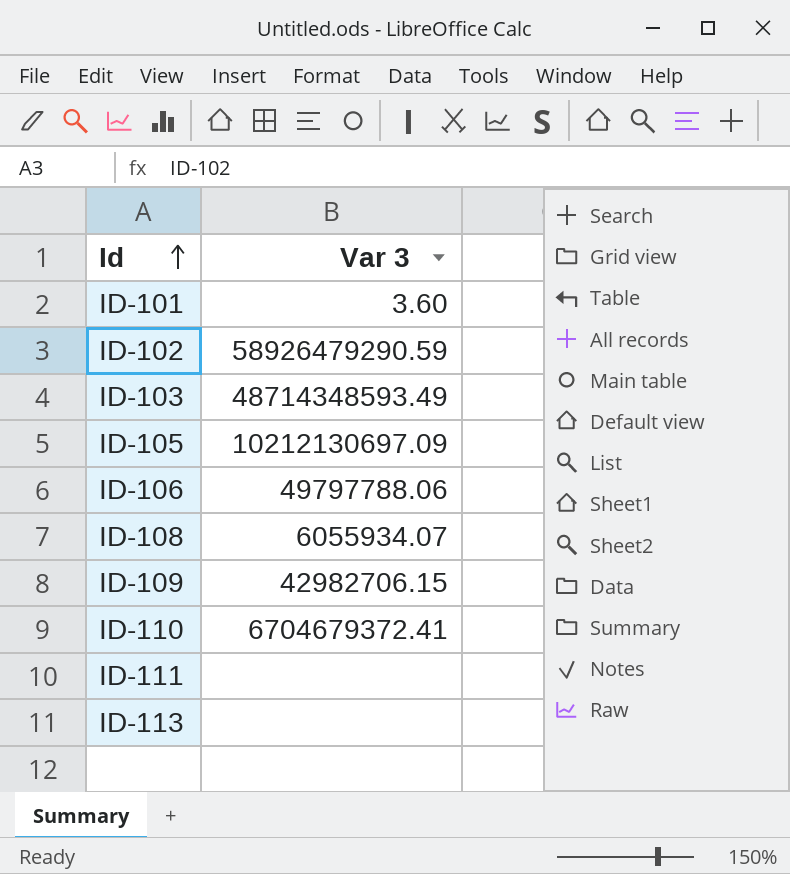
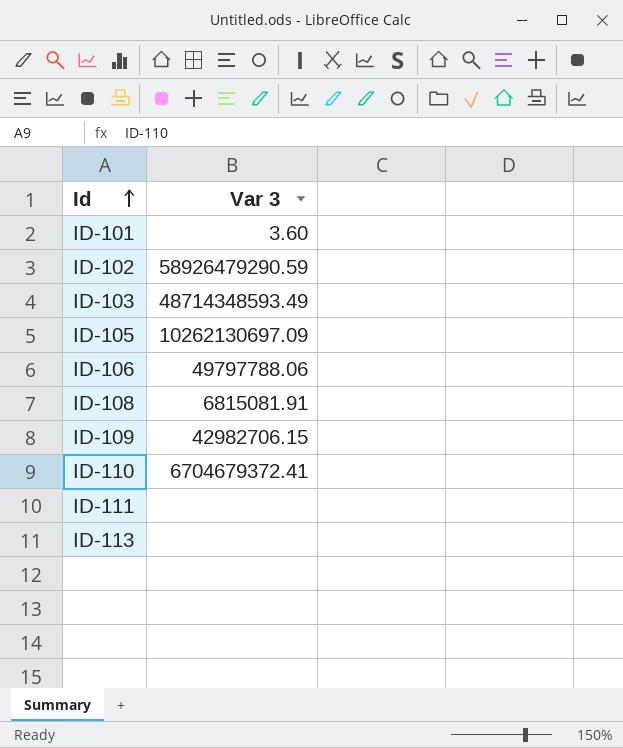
ID-105 | Var 3: 10212130697.09 -> 10262130697.09
ID-108 | Var 3: 6055934.07 -> 6815081.91

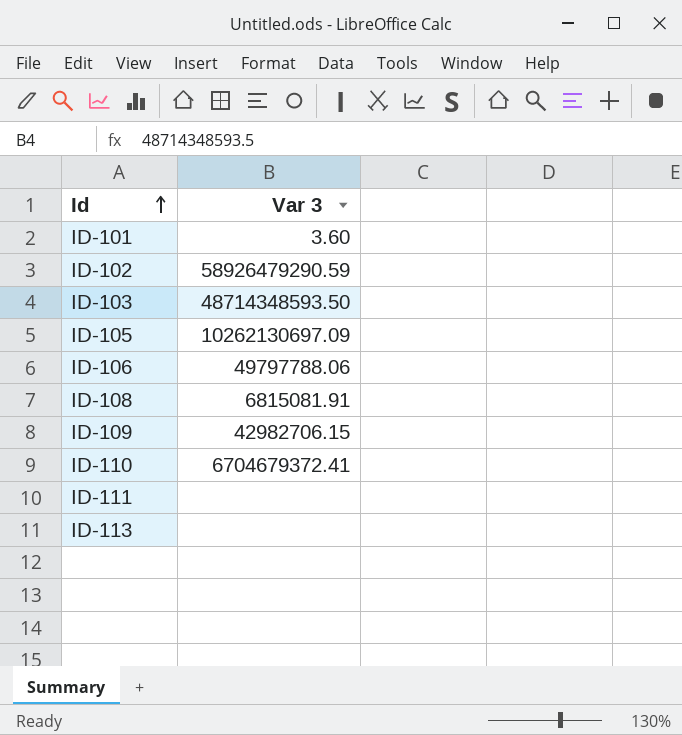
ID-103 | Var 3: 48714348593.49 -> 48714348593.50

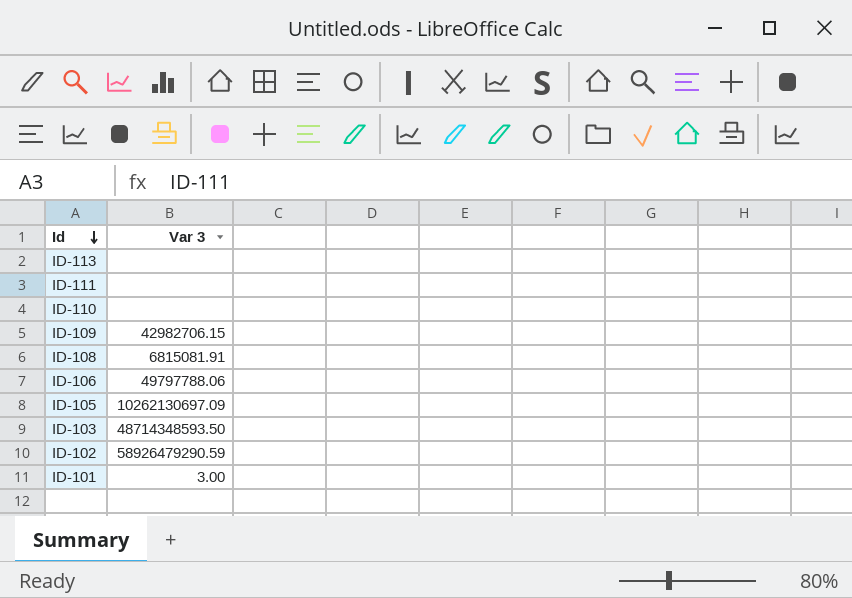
row order: Id ascending -> Id descending
ID-110 | Var 3: 6704679372.41 -> none
ID-101 | Var 3: 3.60 -> 3.00

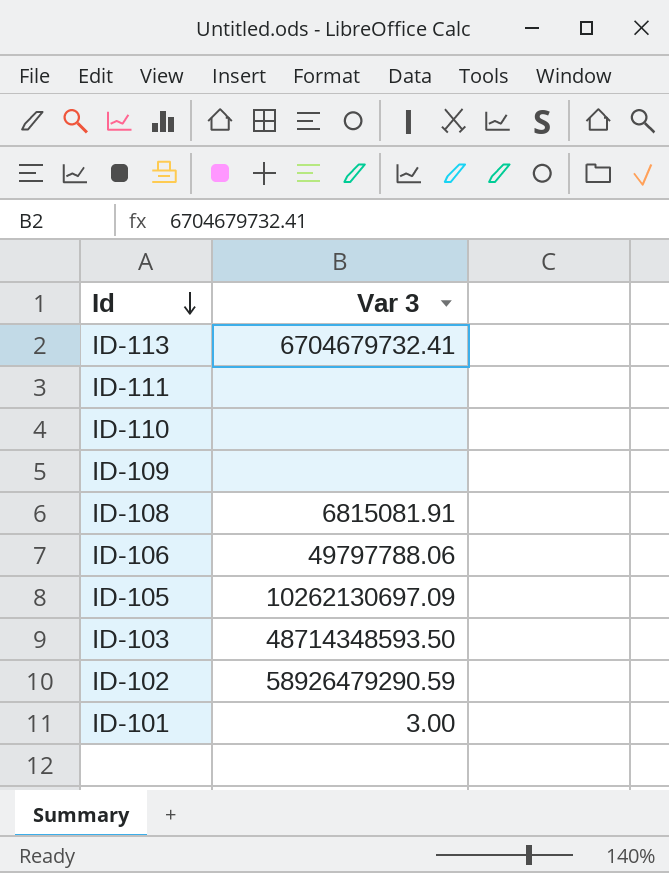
ID-113 | Var 3: none -> 6704679732.41
ID-109 | Var 3: 42982706.15 -> none

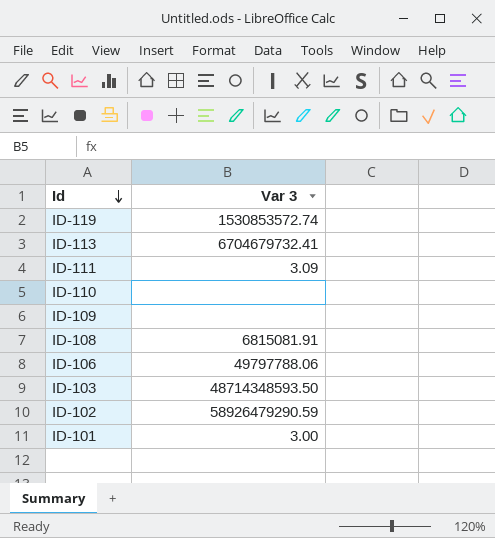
row ID-105: 10262130697.09 -> none
row ID-119: none -> 1530853572.74
ID-111 | Var 3: none -> 3.09

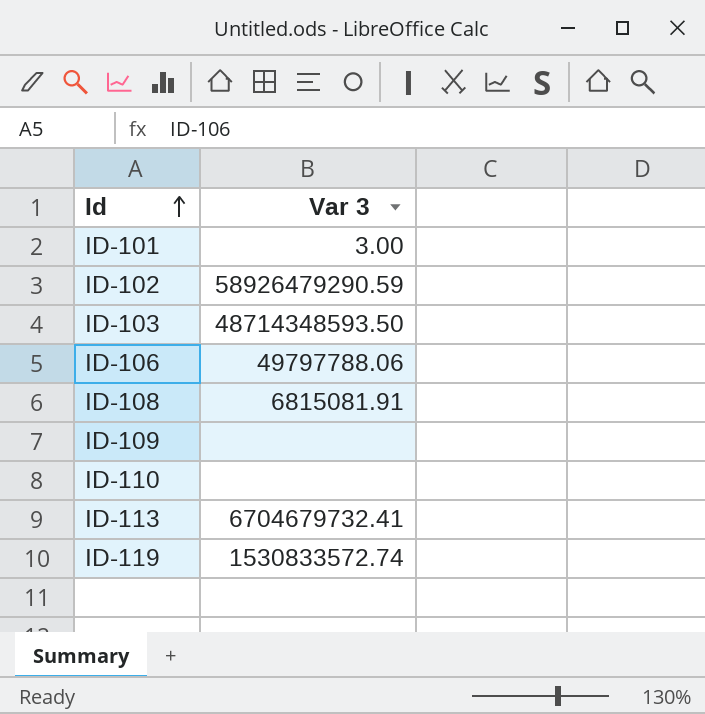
row order: Id descending -> Id ascending
row ID-111: 3.09 -> none
ID-119 | Var 3: 1530853572.74 -> 1530833572.74

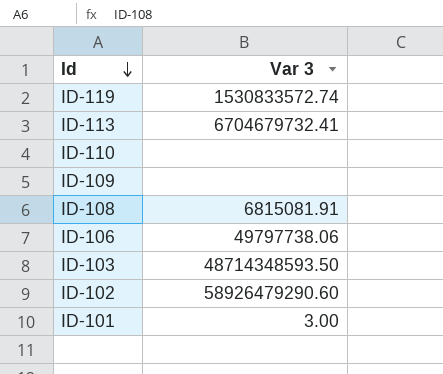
row order: Id ascending -> Id descending
ID-106 | Var 3: 49797788.06 -> 49797738.06
ID-102 | Var 3: 58926479290.59 -> 58926479290.60

